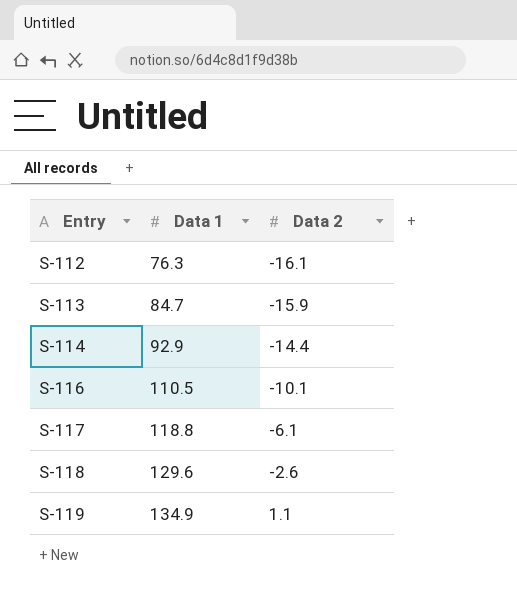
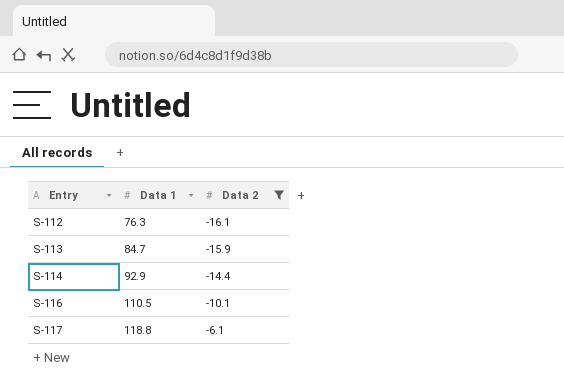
filter: none -> Data 2 <= -6.1

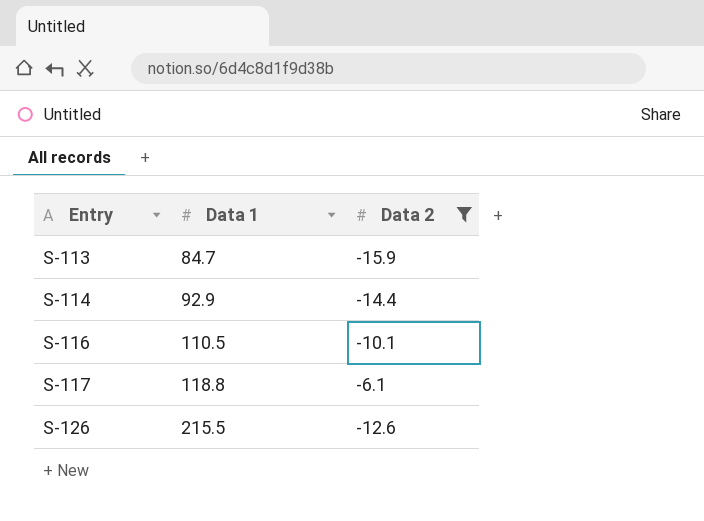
row S-112: 76.3 | -16.1 -> none
row S-126: none -> 215.5 | -12.6

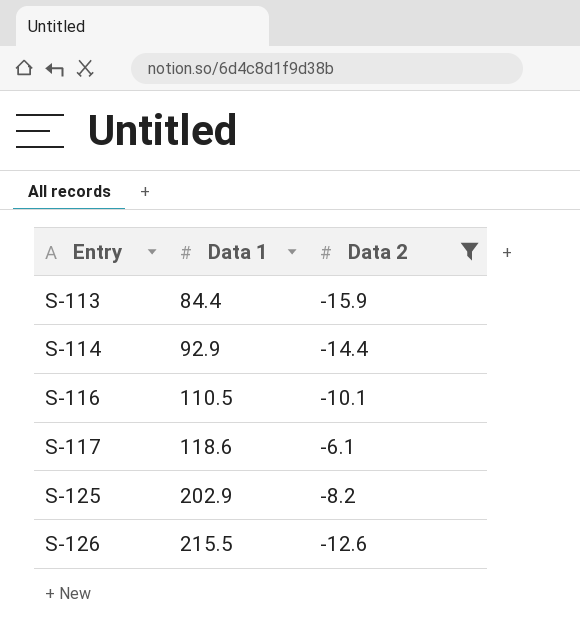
S-113 | Data 1: 84.7 -> 84.4
S-117 | Data 1: 118.8 -> 118.6
row S-125: none -> 202.9 | -8.2

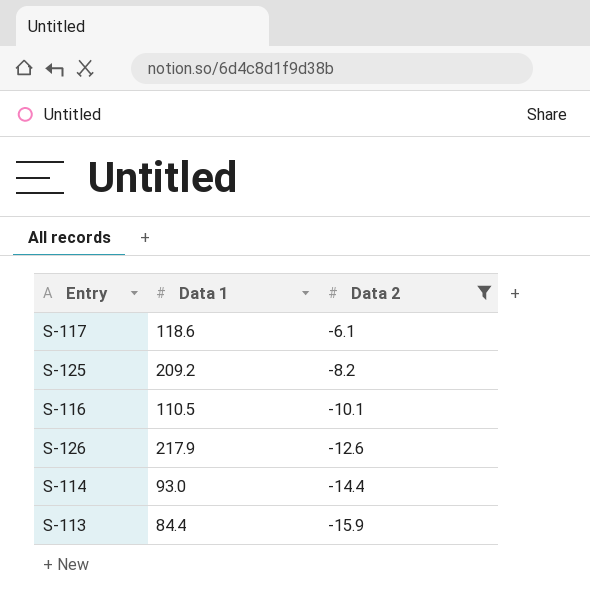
row order: Entry ascending -> Data 2 descending
S-125 | Data 1: 202.9 -> 209.2
S-126 | Data 1: 215.5 -> 217.9
S-114 | Data 1: 92.9 -> 93.0

